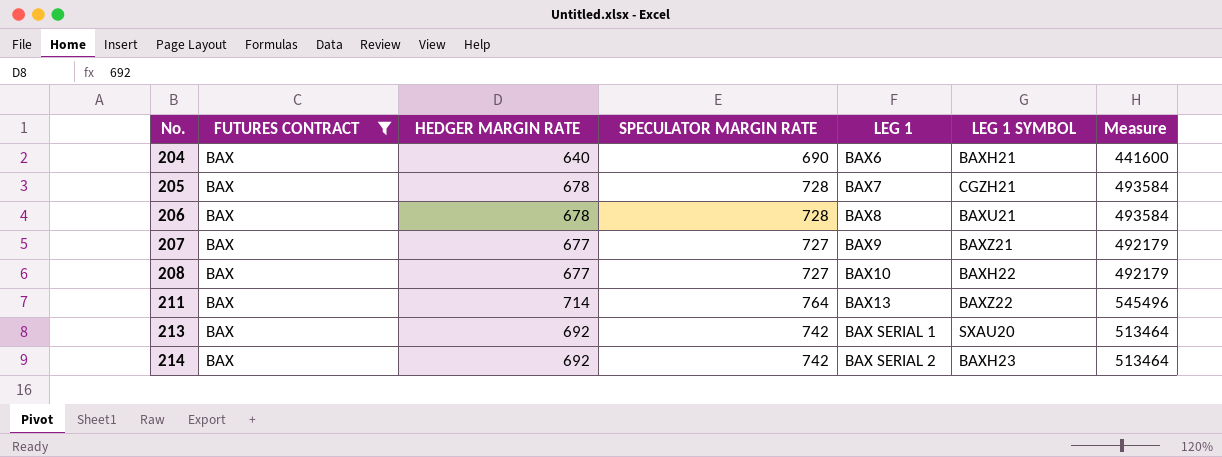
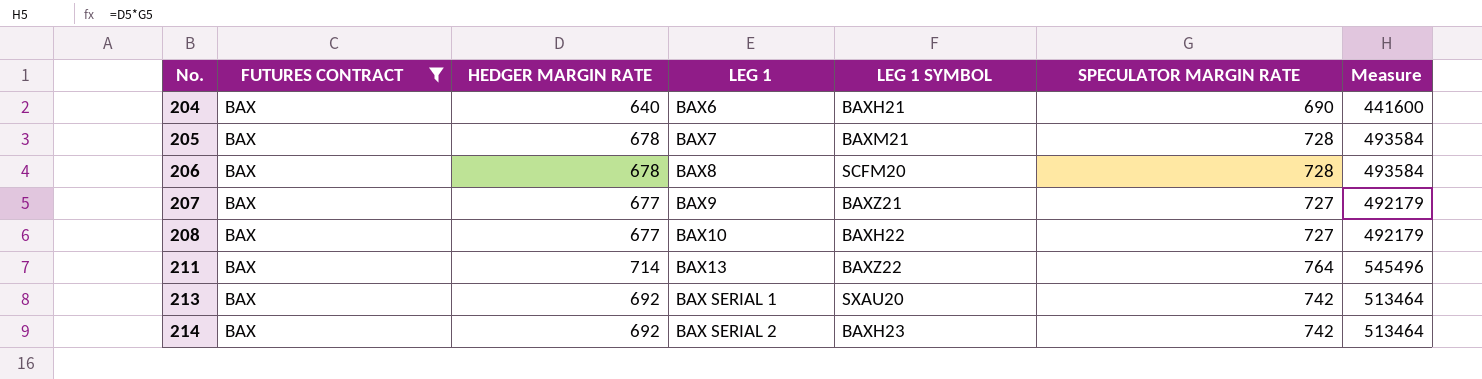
column SPECULATOR MARGIN RATE | position: 4 -> 6
205 | LEG 1 SYMBOL: CGZH21 -> BAXM21
206 | LEG 1 SYMBOL: BAXU21 -> SCFM20

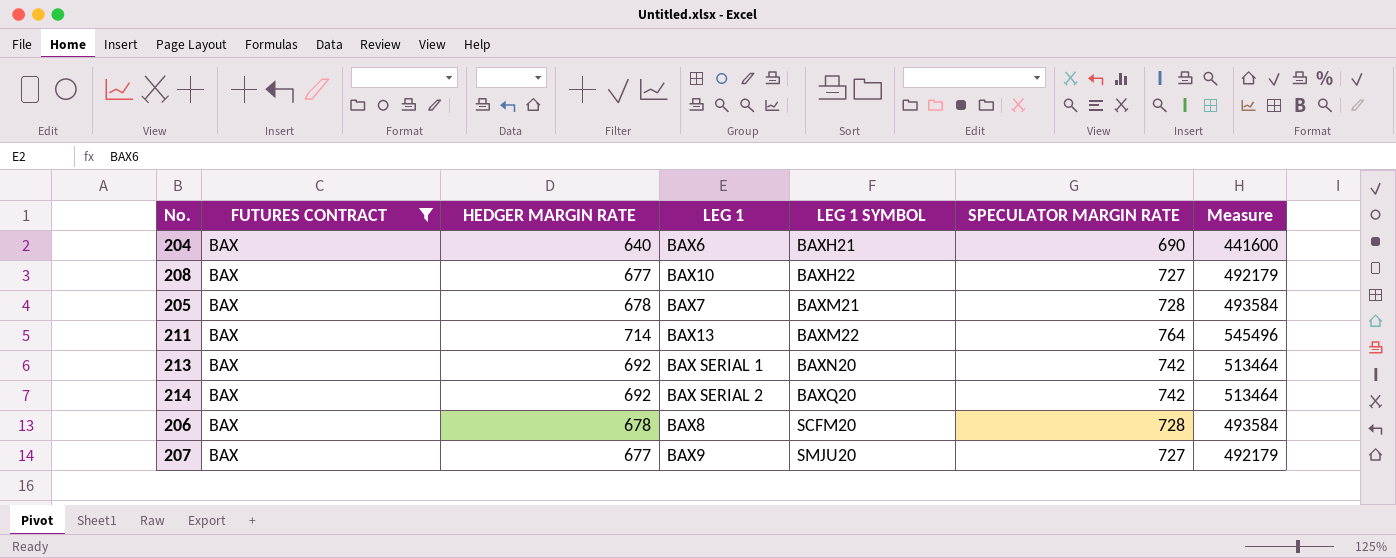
row order: No. ascending -> LEG 1 SYMBOL ascending
211 | LEG 1 SYMBOL: BAXZ22 -> BAXM22
213 | LEG 1 SYMBOL: SXAU20 -> BAXN20
214 | LEG 1 SYMBOL: BAXH23 -> BAXQ20
207 | LEG 1 SYMBOL: BAXZ21 -> SMJU20

